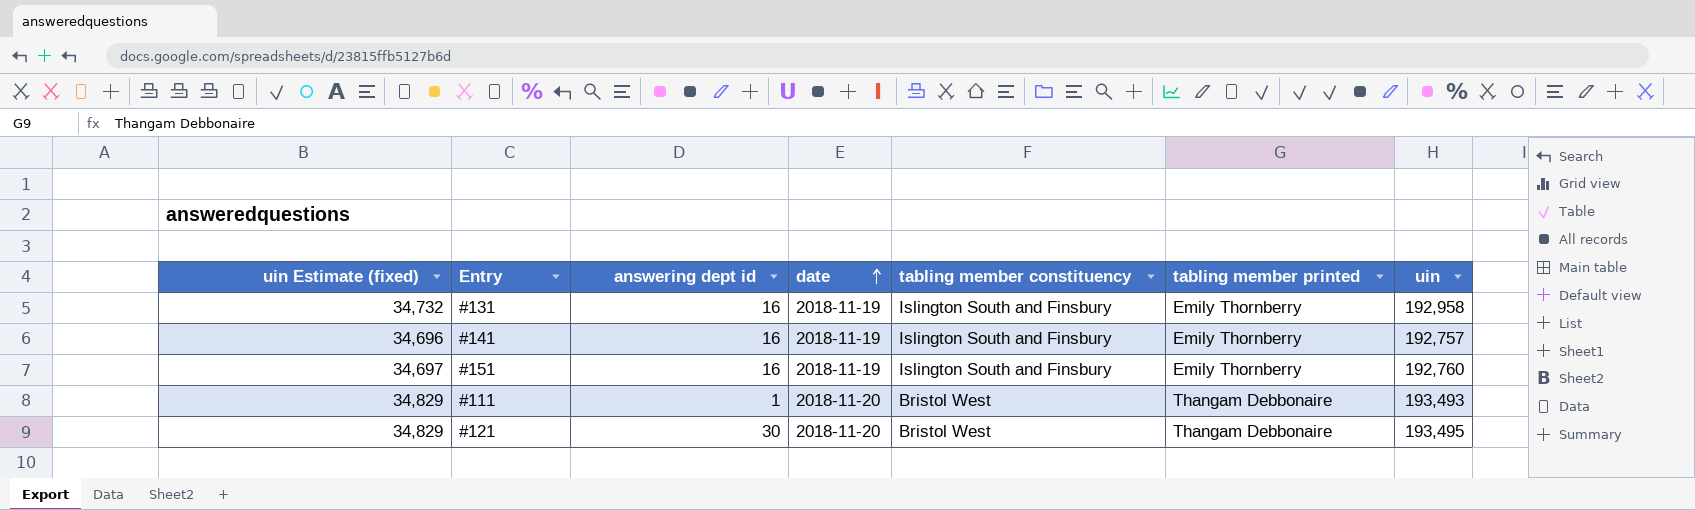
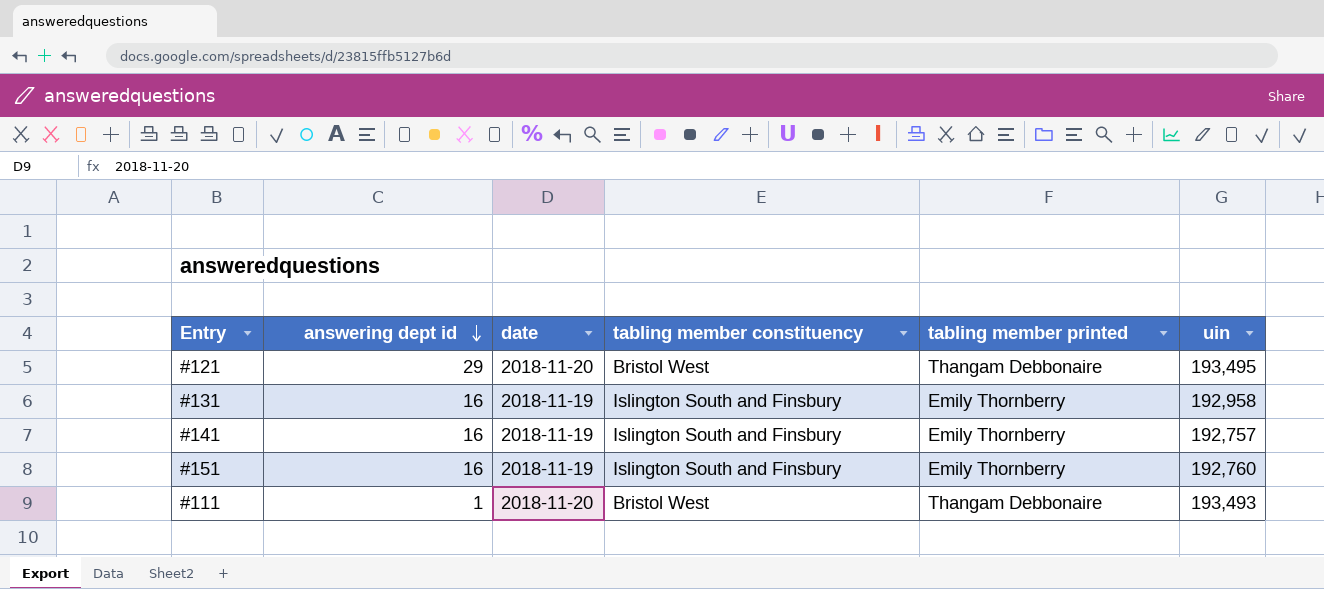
row order: date ascending -> answering dept id descending
column uin Estimate (fixed) | formula: [uin] * 0.18 -> none
#121 | answering dept id: 30 -> 29

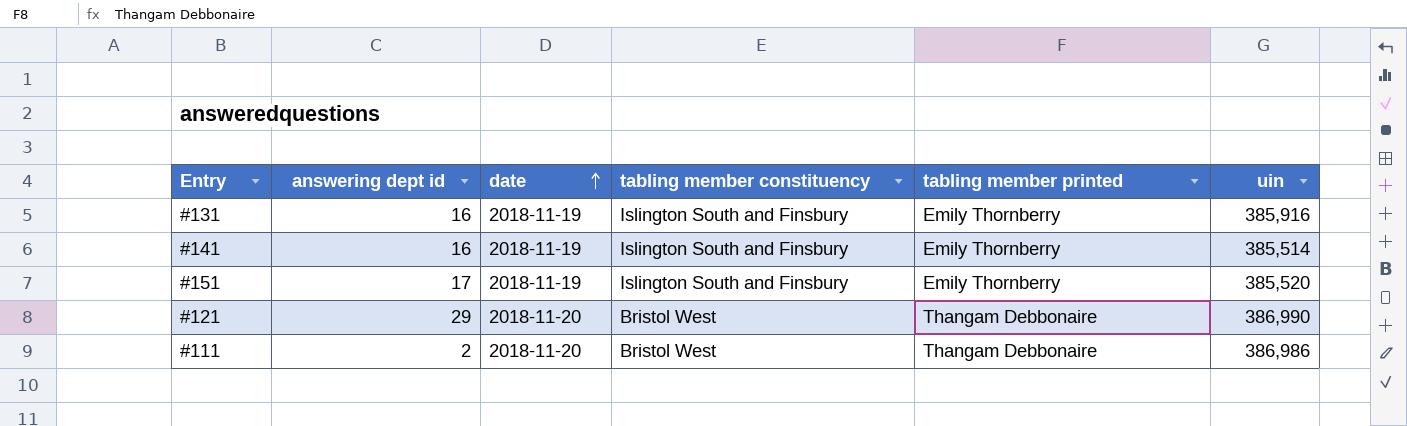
row order: answering dept id descending -> date ascending
#131 | uin: 192,958 -> 385,916
#141 | uin: 192,757 -> 385,514
#151 | answering dept id: 16 -> 17
#151 | uin: 192,760 -> 385,520
#121 | uin: 193,495 -> 386,990
#111 | answering dept id: 1 -> 2
#111 | uin: 193,493 -> 386,986

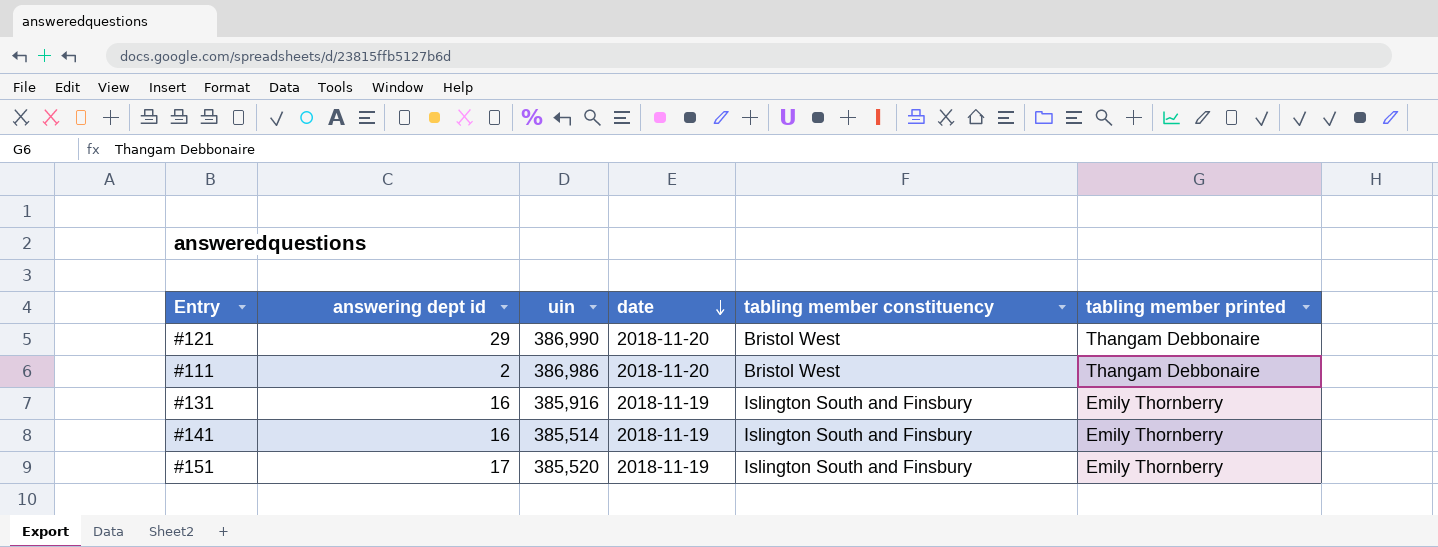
row order: date ascending -> date descending
column uin | position: 6 -> 3

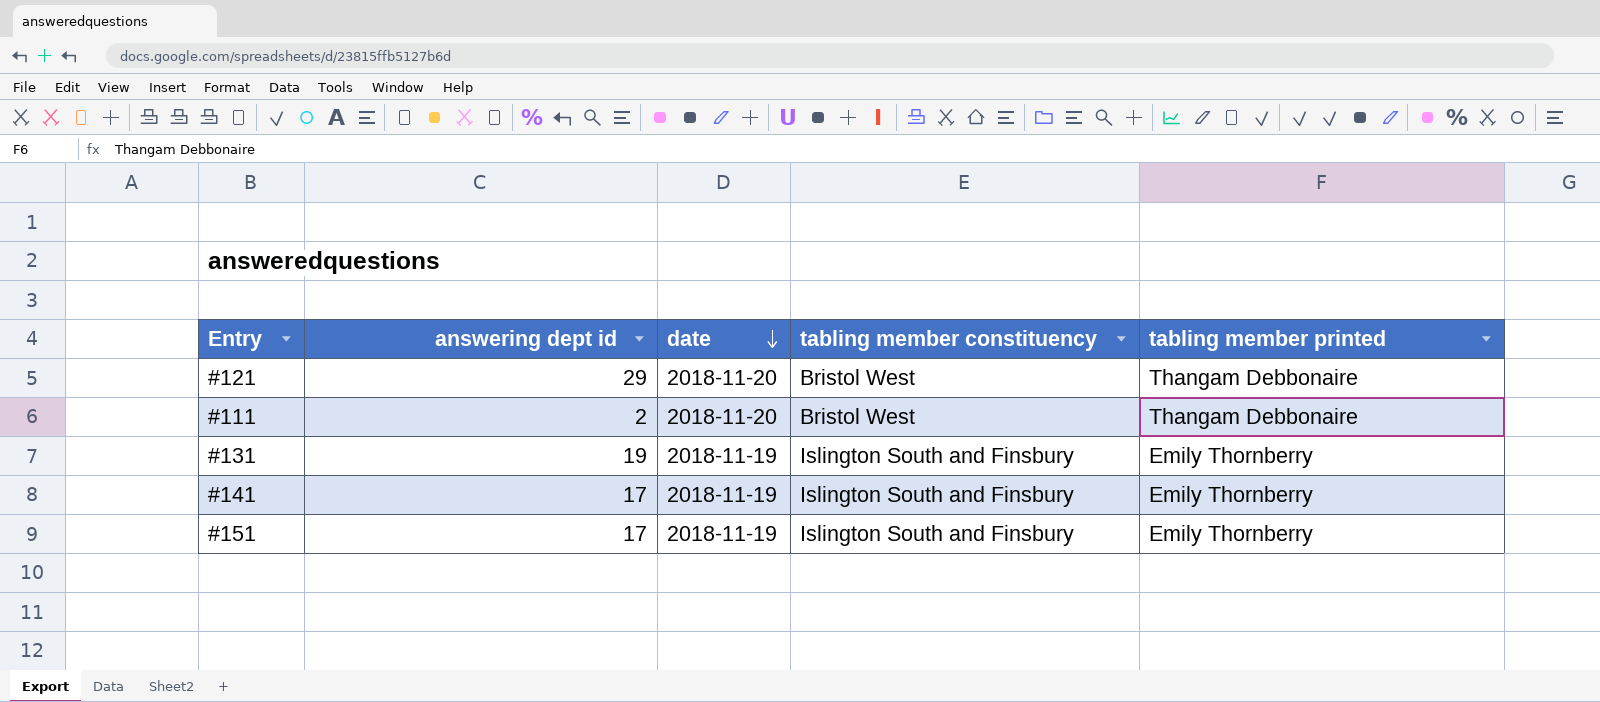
column uin | position: 3 -> none
#131 | answering dept id: 16 -> 19
#141 | answering dept id: 16 -> 17

